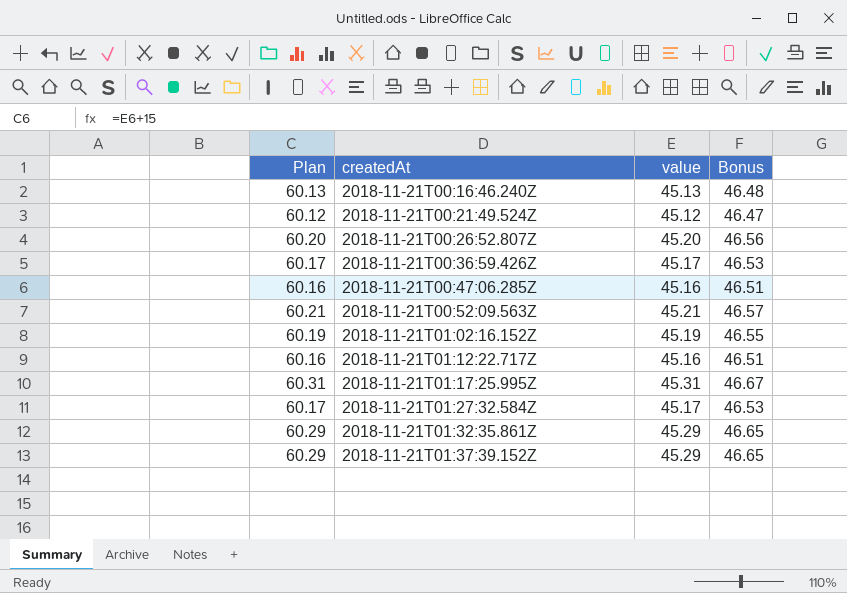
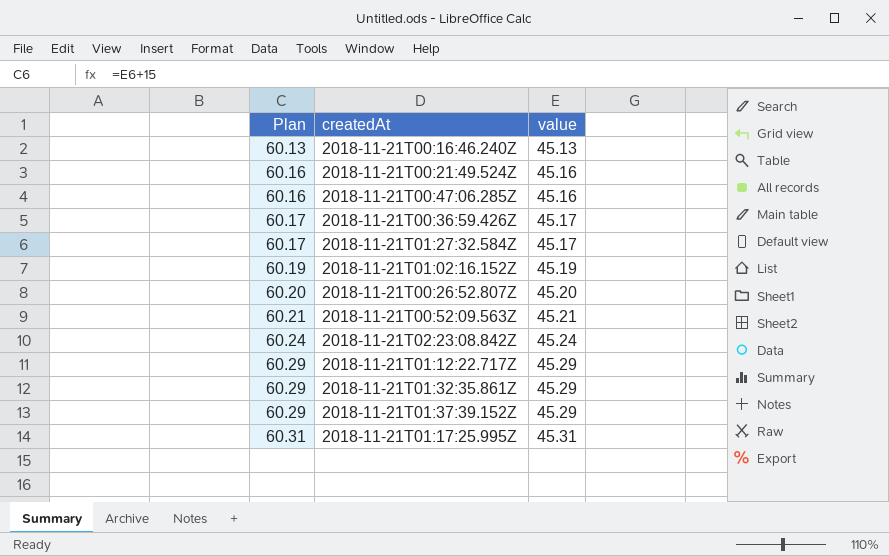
row order: createdAt ascending -> Plan ascending
column Bonus | formula: [value] * 1.03 -> none
2018-11-21T00:21:49.524Z | Plan: 60.12 -> 60.16
2018-11-21T00:21:49.524Z | value: 45.12 -> 45.16
row 2018-11-21T02:23:08.842Z: none -> 60.24 | 45.24
2018-11-21T01:12:22.717Z | Plan: 60.16 -> 60.29
2018-11-21T01:12:22.717Z | value: 45.16 -> 45.29

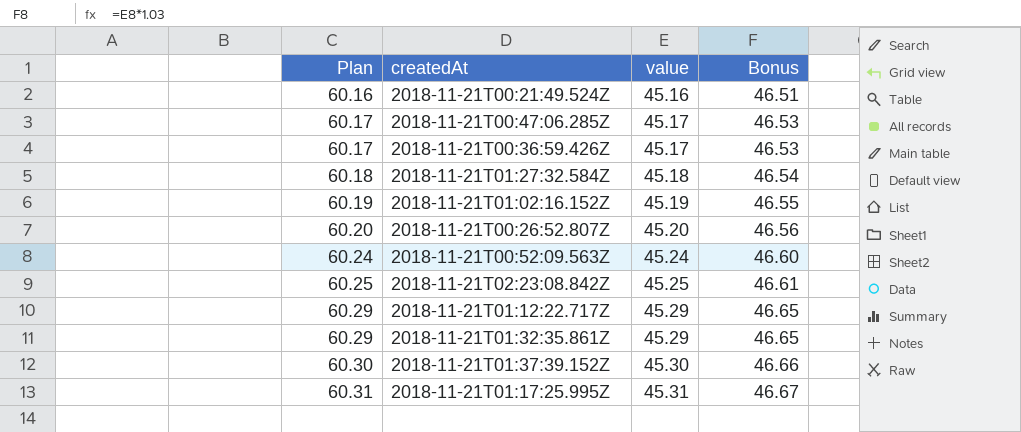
column Bonus | formula: none -> [value] * 1.03
row 2018-11-21T00:16:46.240Z: 60.13 | 45.13 -> none
2018-11-21T00:47:06.285Z | Plan: 60.16 -> 60.17
2018-11-21T00:47:06.285Z | value: 45.16 -> 45.17
2018-11-21T01:27:32.584Z | Plan: 60.17 -> 60.18
2018-11-21T01:27:32.584Z | value: 45.17 -> 45.18
2018-11-21T00:52:09.563Z | Plan: 60.21 -> 60.24
2018-11-21T00:52:09.563Z | value: 45.21 -> 45.24
2018-11-21T02:23:08.842Z | Plan: 60.24 -> 60.25
2018-11-21T02:23:08.842Z | value: 45.24 -> 45.25
2018-11-21T01:37:39.152Z | Plan: 60.29 -> 60.30
2018-11-21T01:37:39.152Z | value: 45.29 -> 45.30

